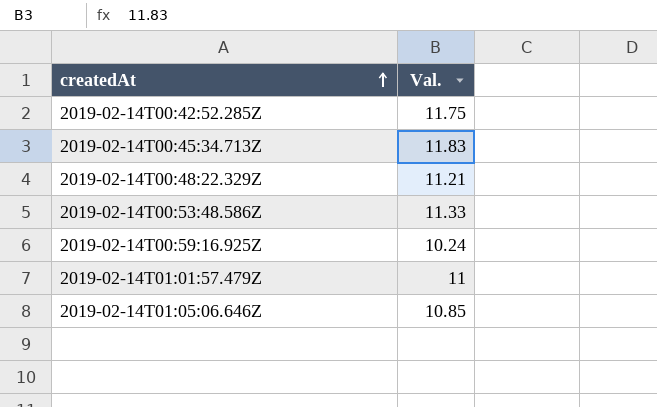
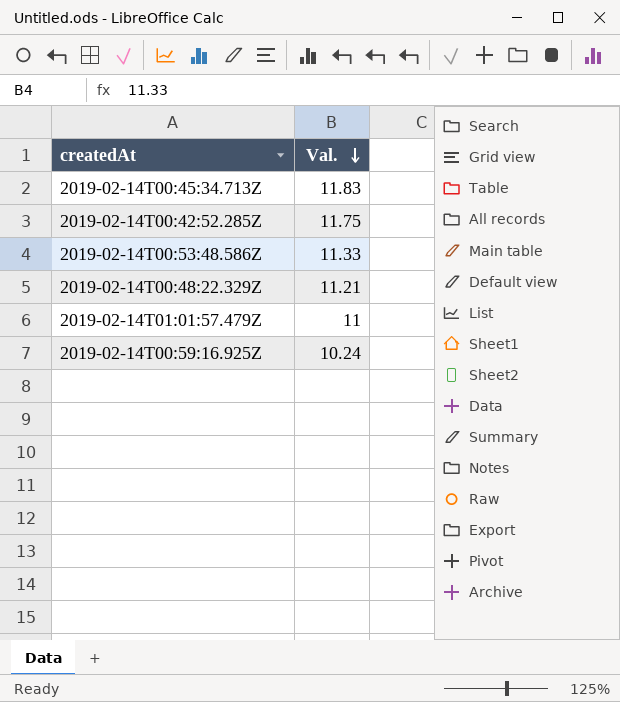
row order: createdAt ascending -> Val. descending
row 2019-02-14T01:05:06.646Z: 10.85 -> none

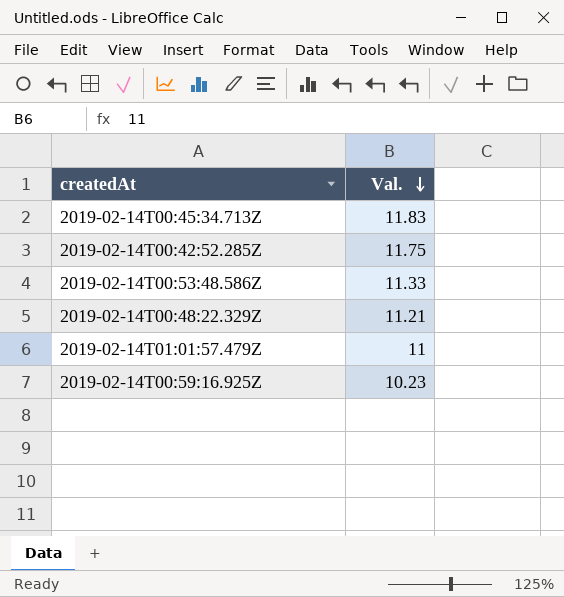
2019-02-14T00:59:16.925Z | Val.: 10.24 -> 10.23

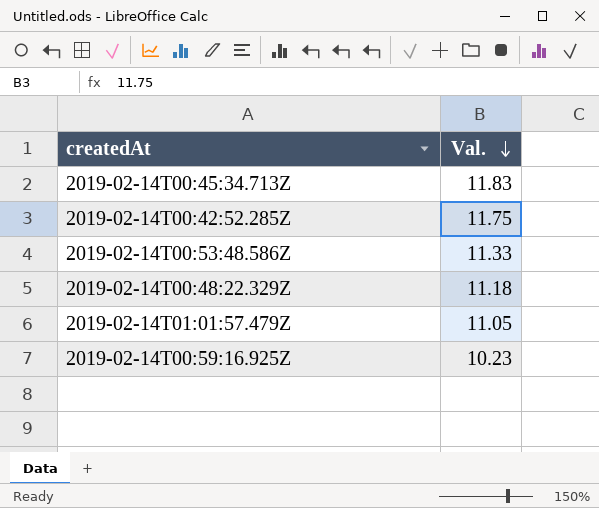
2019-02-14T00:48:22.329Z | Val.: 11.21 -> 11.18
2019-02-14T01:01:57.479Z | Val.: 11 -> 11.05

